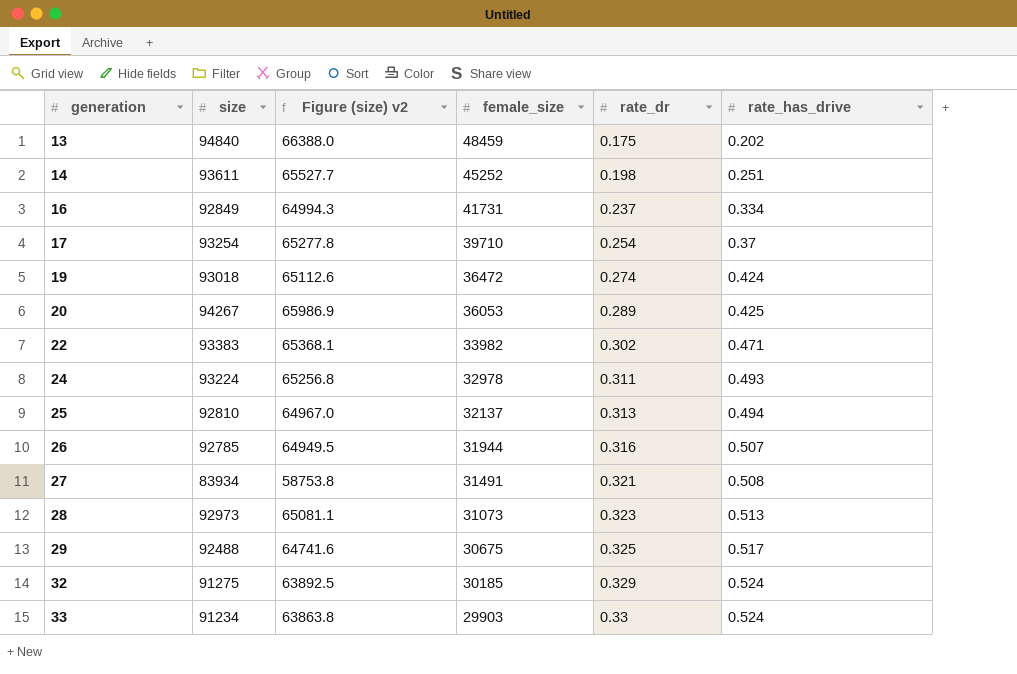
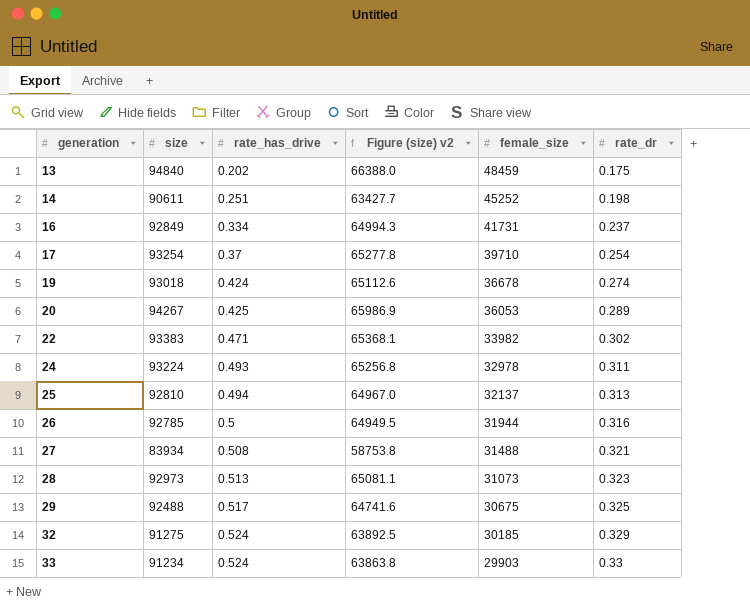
column rate_has_drive | position: 6 -> 3
14 | size: 93611 -> 90611
14 | Figure (size) v2: 65527.7 -> 63427.7
19 | female_size: 36472 -> 36678
26 | rate_has_drive: 0.507 -> 0.5
27 | female_size: 31491 -> 31488

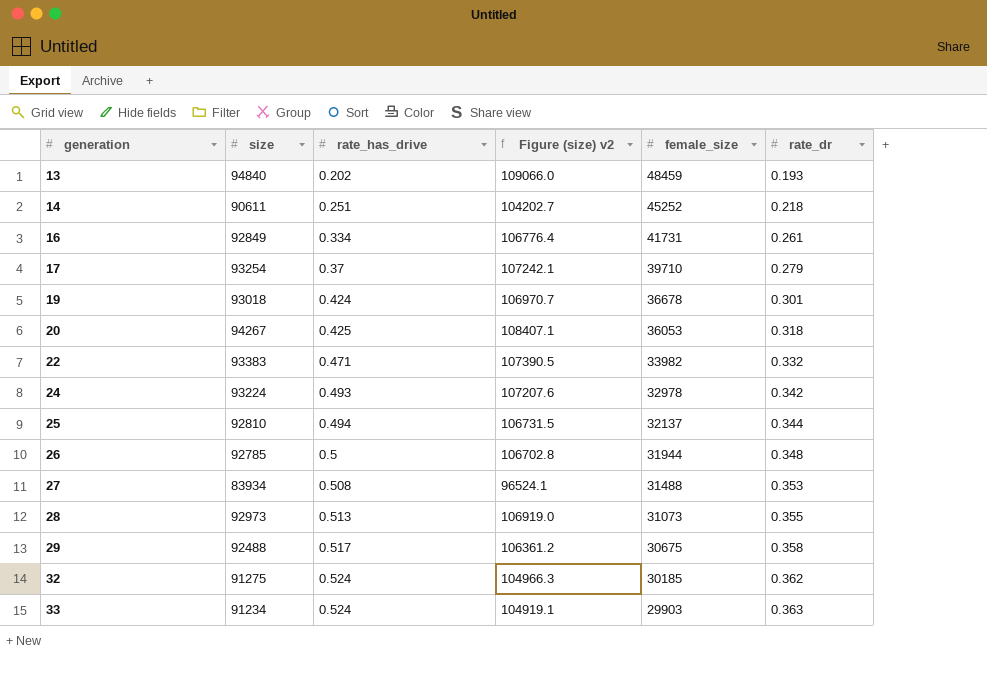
column Figure (size) v2 | formula: [size] * 0.7 -> [size] * 1.15
13 | rate_dr: 0.175 -> 0.193
14 | rate_dr: 0.198 -> 0.218
16 | rate_dr: 0.237 -> 0.261
17 | rate_dr: 0.254 -> 0.279
19 | rate_dr: 0.274 -> 0.301
20 | rate_dr: 0.289 -> 0.318
22 | rate_dr: 0.302 -> 0.332
24 | rate_dr: 0.311 -> 0.342
25 | rate_dr: 0.313 -> 0.344
26 | rate_dr: 0.316 -> 0.348
27 | rate_dr: 0.321 -> 0.353
28 | rate_dr: 0.323 -> 0.355
29 | rate_dr: 0.325 -> 0.358
32 | rate_dr: 0.329 -> 0.362
33 | rate_dr: 0.33 -> 0.363

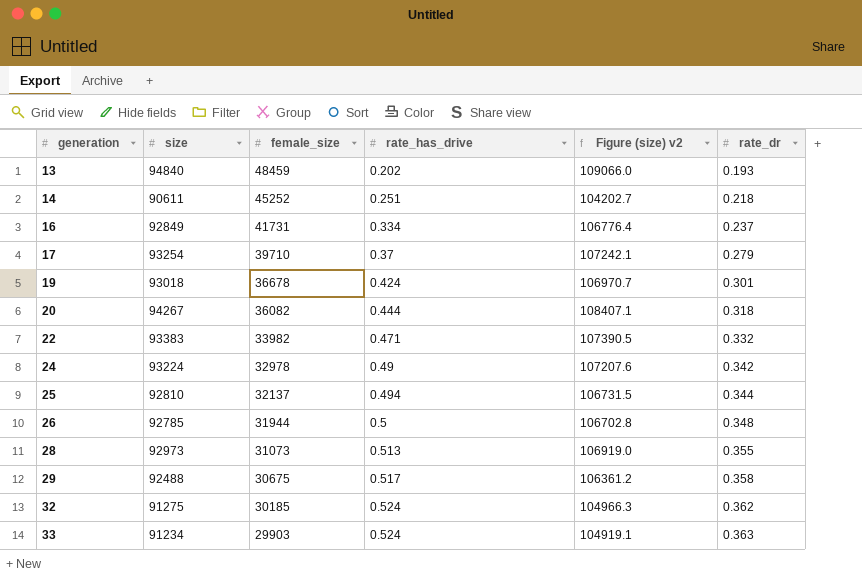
column female_size | position: 5 -> 3
row 27: 83934 | 0.508 | 96524.1 | 31488 | 0.353 -> none
16 | rate_dr: 0.261 -> 0.237
20 | female_size: 36053 -> 36082
20 | rate_has_drive: 0.425 -> 0.444
24 | rate_has_drive: 0.493 -> 0.49

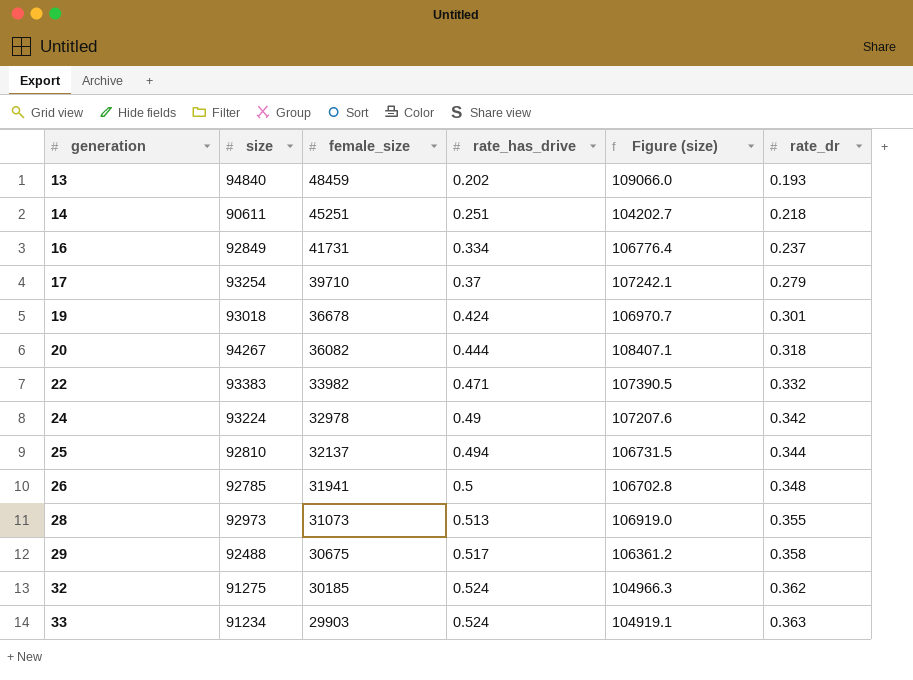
column name: Figure (size) v2 -> Figure (size)
14 | female_size: 45252 -> 45251
26 | female_size: 31944 -> 31941

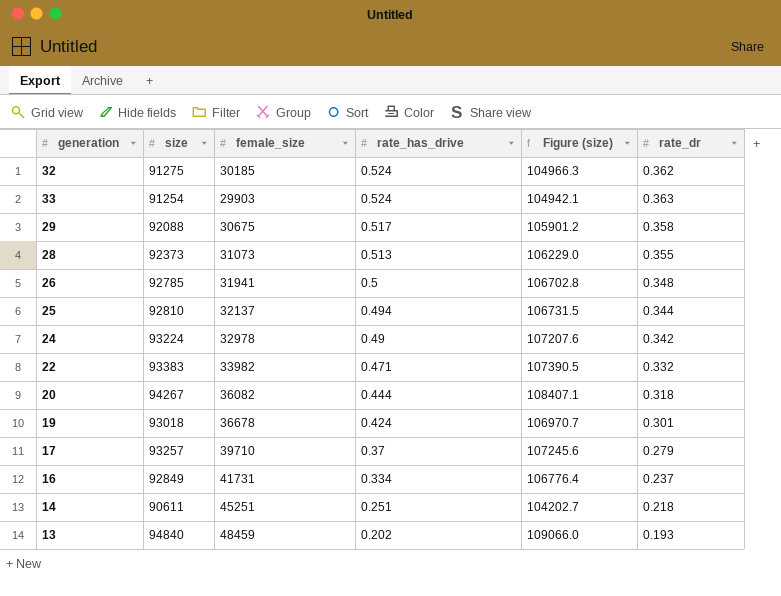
row order: generation ascending -> rate_has_drive descending
33 | size: 91234 -> 91254
33 | Figure (size): 104919.1 -> 104942.1
29 | size: 92488 -> 92088
29 | Figure (size): 106361.2 -> 105901.2
28 | size: 92973 -> 92373
28 | Figure (size): 106919.0 -> 106229.0
17 | size: 93254 -> 93257
17 | Figure (size): 107242.1 -> 107245.6

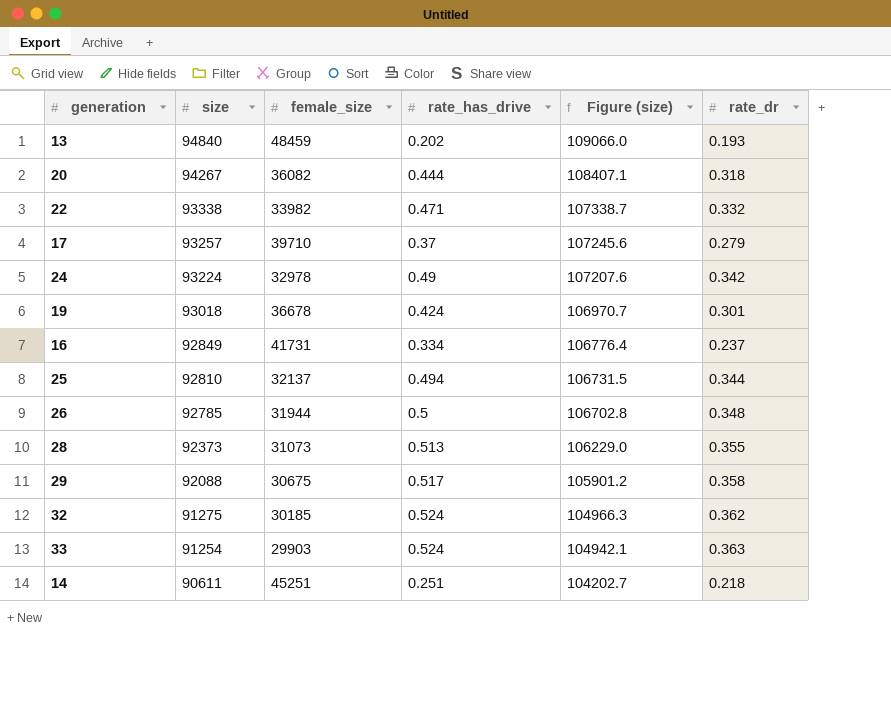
row order: rate_has_drive descending -> size descending
22 | size: 93383 -> 93338
22 | Figure (size): 107390.5 -> 107338.7
26 | female_size: 31941 -> 31944

